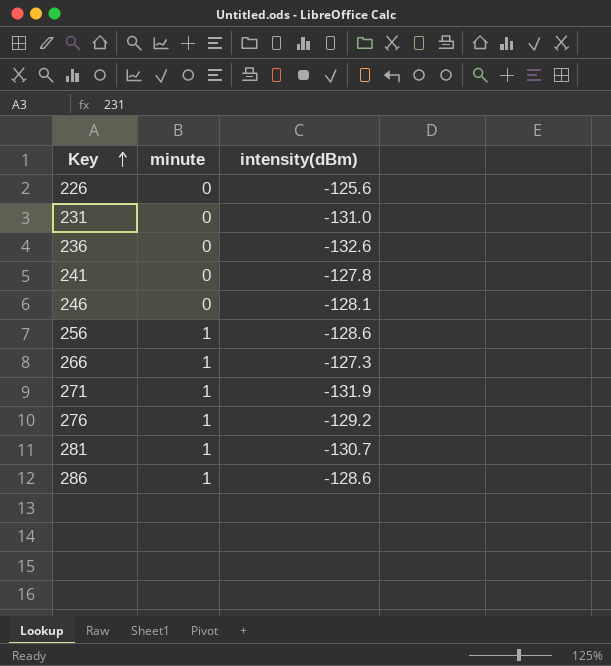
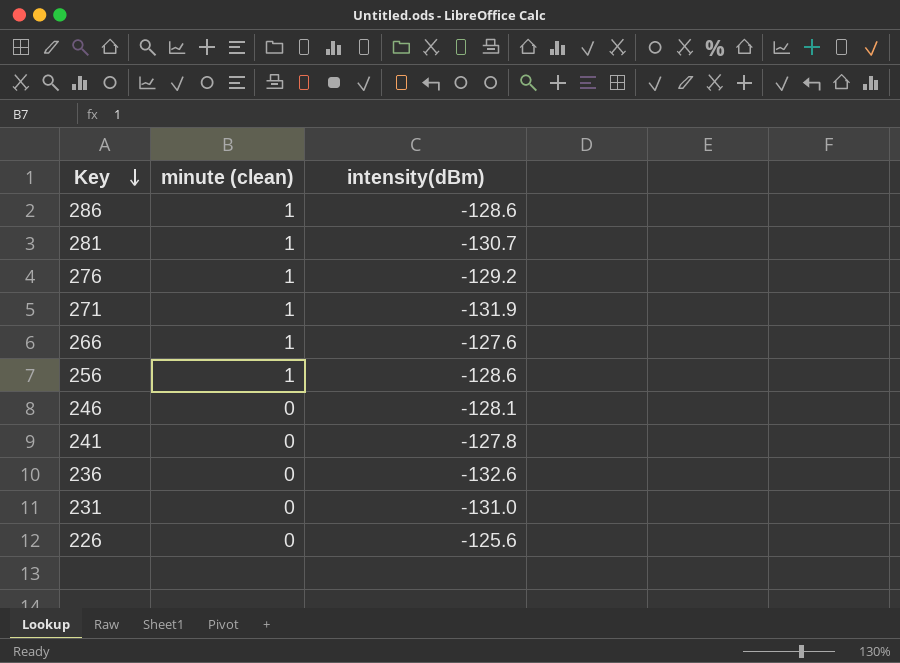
row order: Key ascending -> Key descending
column name: minute -> minute (clean)
266 | intensity(dBm): -127.3 -> -127.6

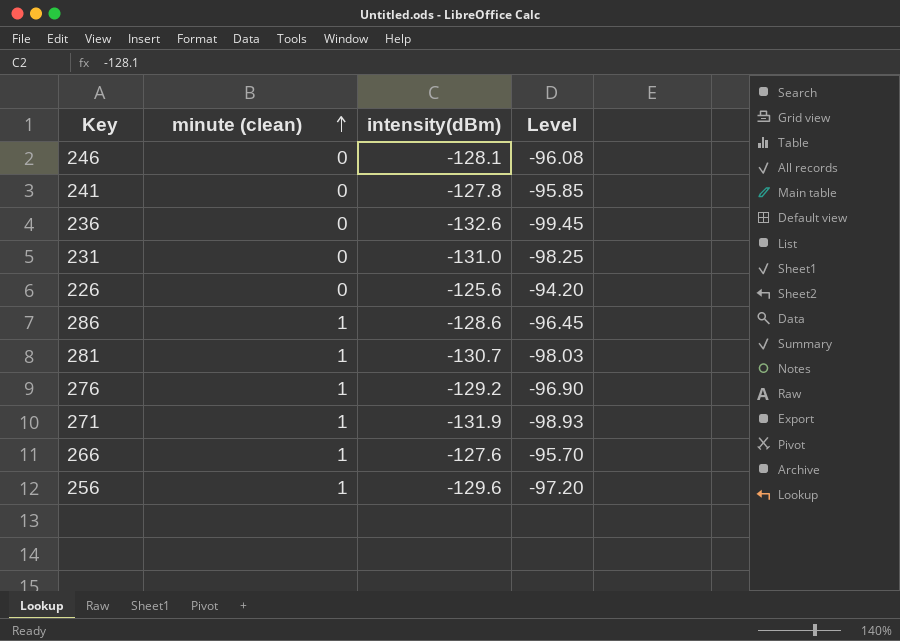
row order: Key descending -> minute (clean) ascending
column Level | formula: none -> [intensity(dBm)] * 0.75
256 | intensity(dBm): -128.6 -> -129.6

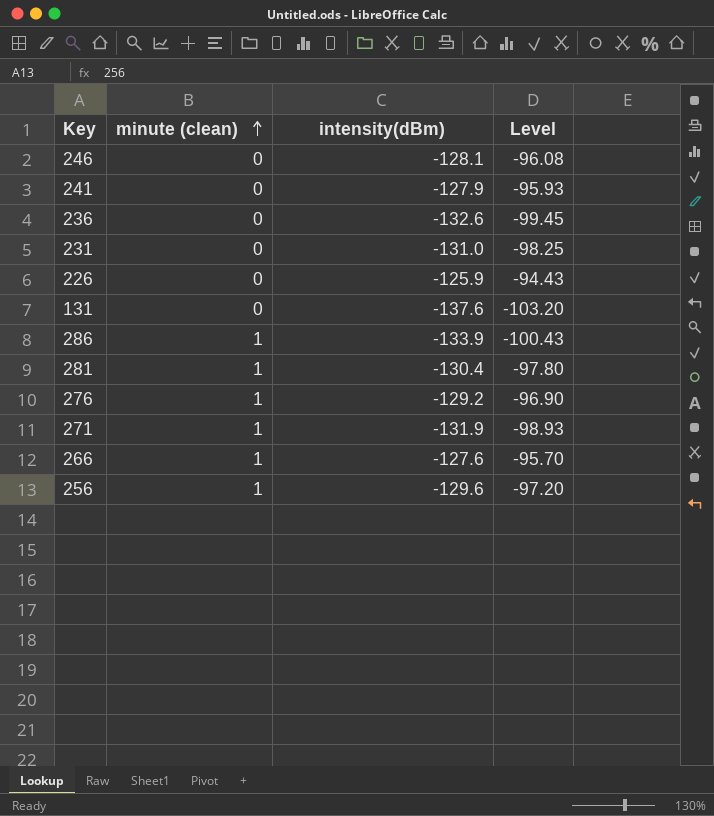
241 | intensity(dBm): -127.8 -> -127.9
241 | Level: -95.85 -> -95.93
226 | intensity(dBm): -125.6 -> -125.9
226 | Level: -94.20 -> -94.43
row 131: none -> 0 | -137.6 | -103.20
286 | intensity(dBm): -128.6 -> -133.9
286 | Level: -96.45 -> -100.43
281 | intensity(dBm): -130.7 -> -130.4
281 | Level: -98.03 -> -97.80

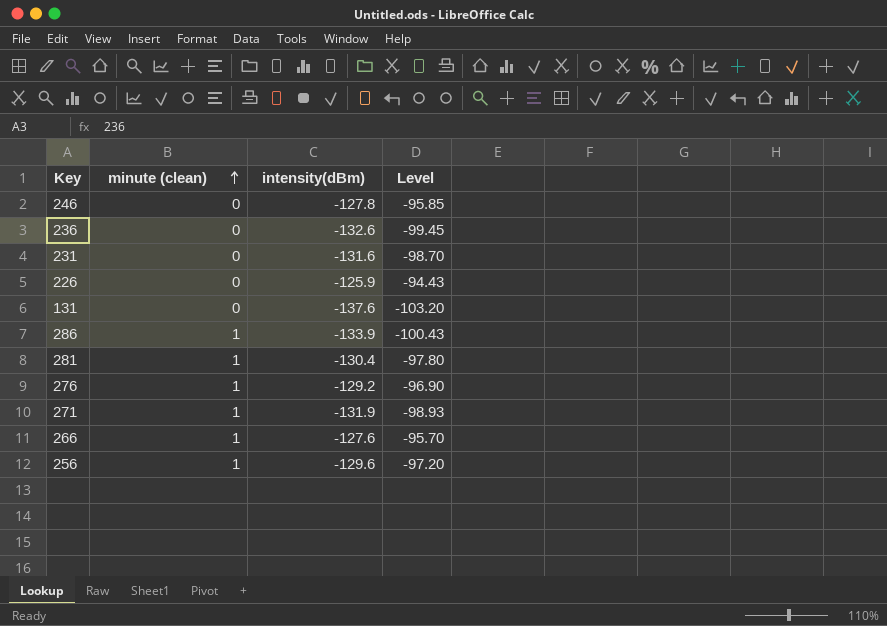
row 241: 0 | -127.9 | -95.93 -> none
246 | intensity(dBm): -128.1 -> -127.8
246 | Level: -96.08 -> -95.85
231 | intensity(dBm): -131.0 -> -131.6
231 | Level: -98.25 -> -98.70

